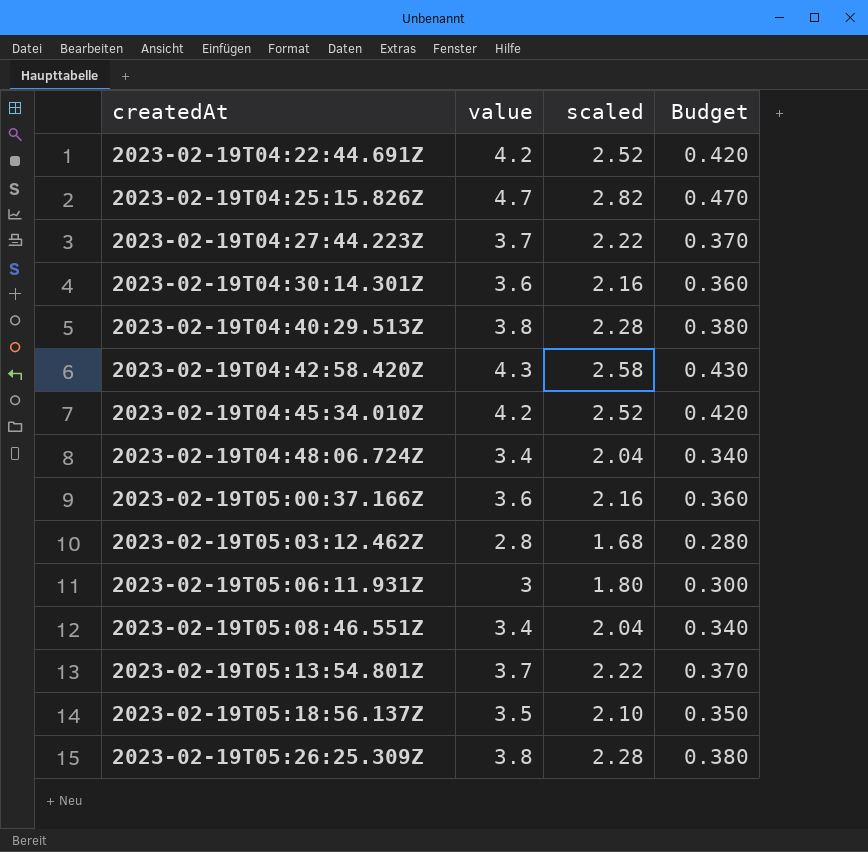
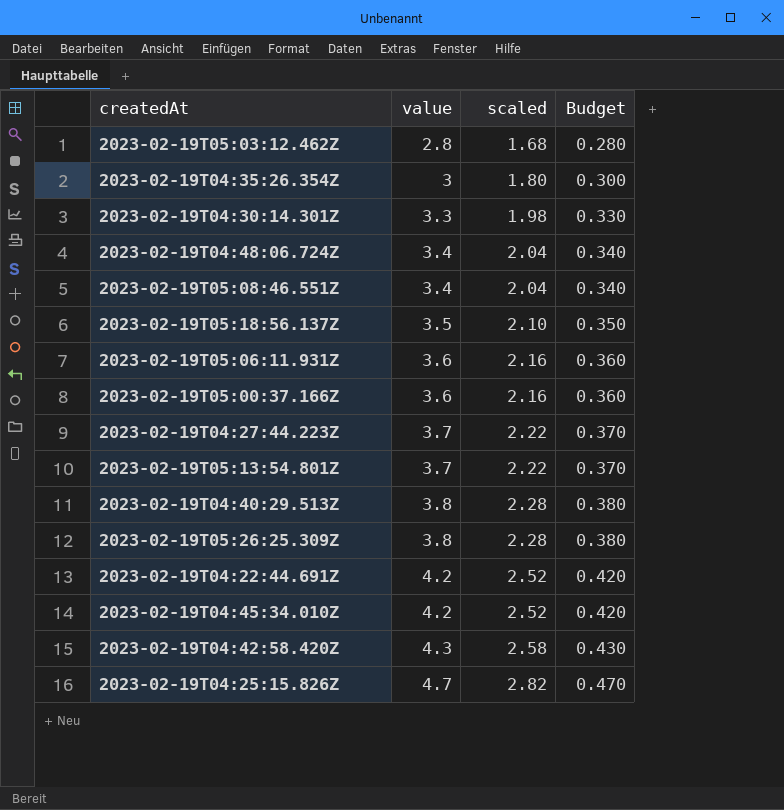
row order: createdAt ascending -> value ascending
row 2023-02-19T04:35:26.354Z: none -> 3 | 1.80 | 0.300
2023-02-19T04:30:14.301Z | value: 3.6 -> 3.3
2023-02-19T04:30:14.301Z | scaled: 2.16 -> 1.98
2023-02-19T04:30:14.301Z | Budget: 0.360 -> 0.330
2023-02-19T05:06:11.931Z | value: 3 -> 3.6
2023-02-19T05:06:11.931Z | scaled: 1.80 -> 2.16
2023-02-19T05:06:11.931Z | Budget: 0.300 -> 0.360

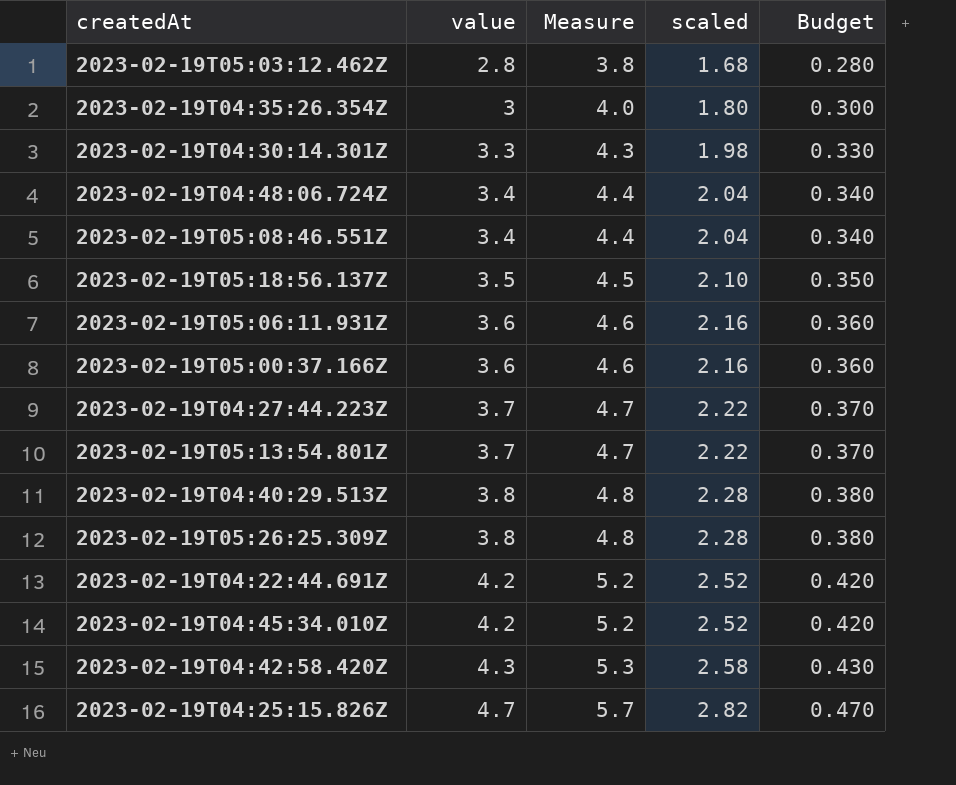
column Measure | formula: none -> [value] + 1

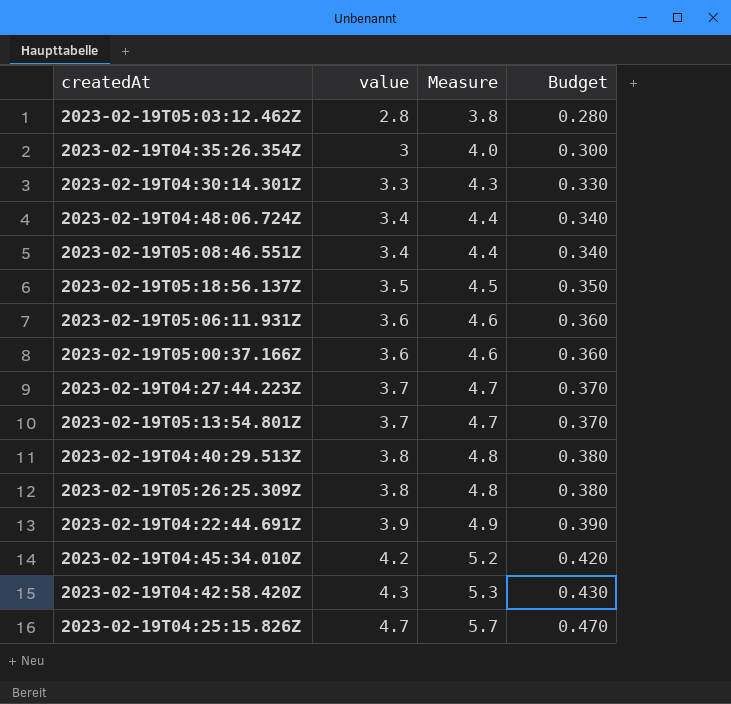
column scaled | formula: [value] * 0.6 -> none
2023-02-19T04:22:44.691Z | value: 4.2 -> 3.9
2023-02-19T04:22:44.691Z | Measure: 5.2 -> 4.9
2023-02-19T04:22:44.691Z | Budget: 0.420 -> 0.390

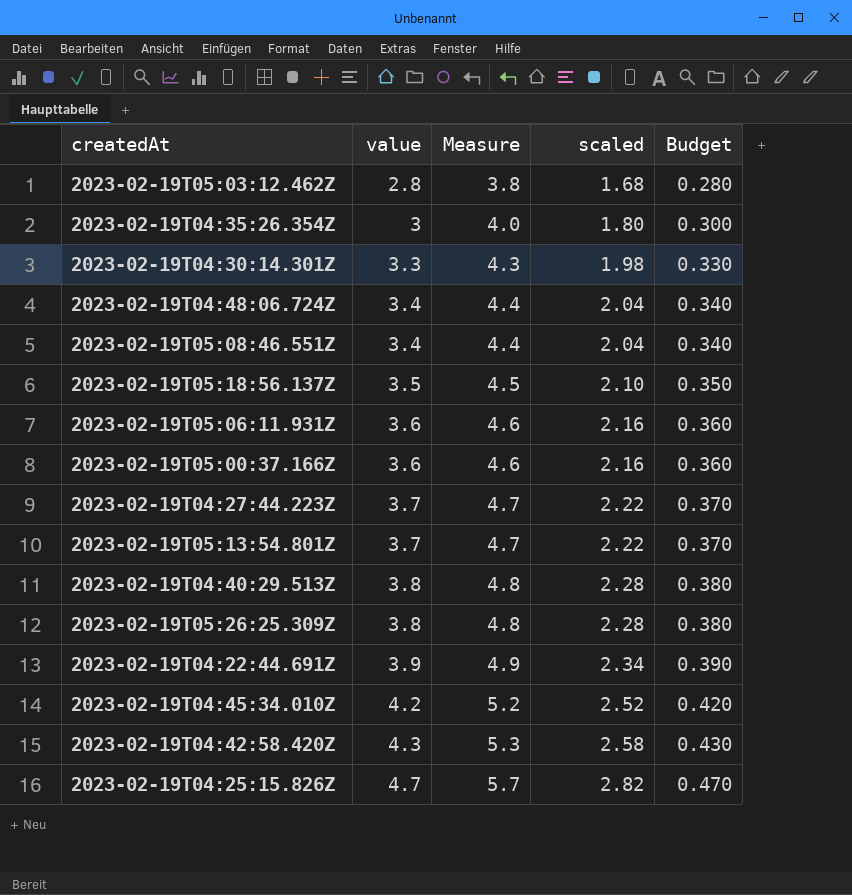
column scaled | formula: none -> [value] * 0.6

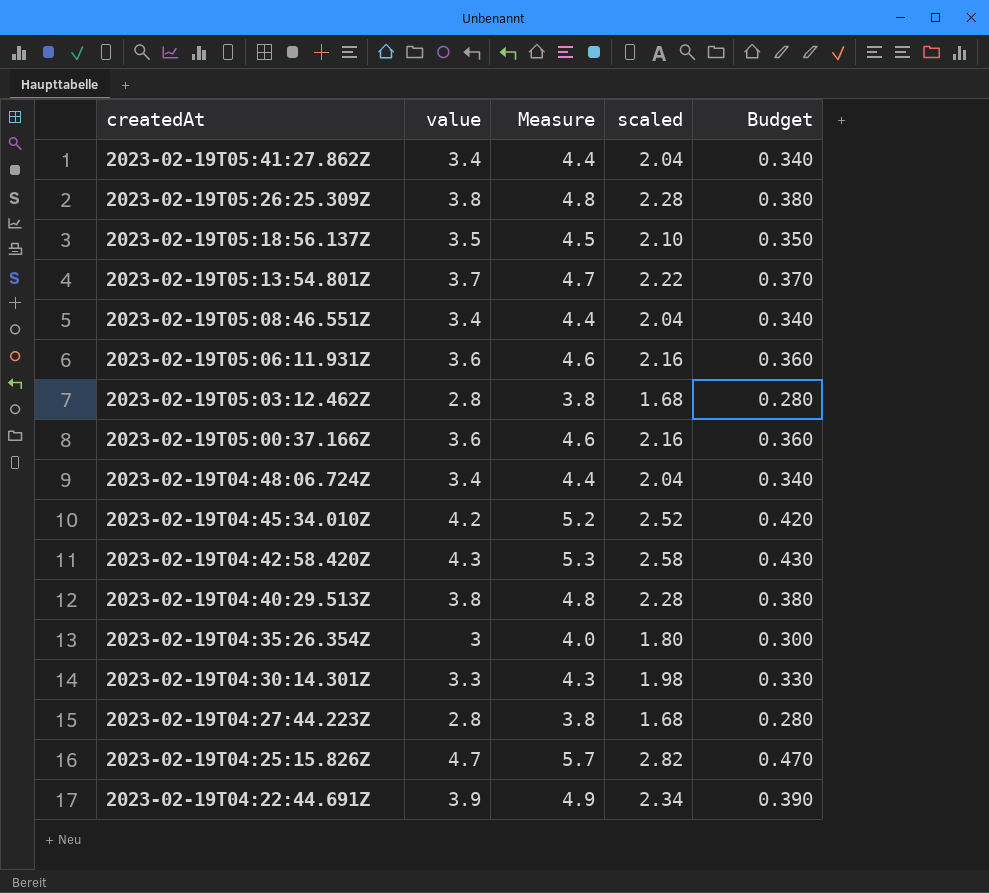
row order: value ascending -> createdAt descending
row 2023-02-19T05:41:27.862Z: none -> 3.4 | 4.4 | 2.04 | 0.340
2023-02-19T04:27:44.223Z | value: 3.7 -> 2.8
2023-02-19T04:27:44.223Z | Measure: 4.7 -> 3.8
2023-02-19T04:27:44.223Z | scaled: 2.22 -> 1.68
2023-02-19T04:27:44.223Z | Budget: 0.370 -> 0.280

